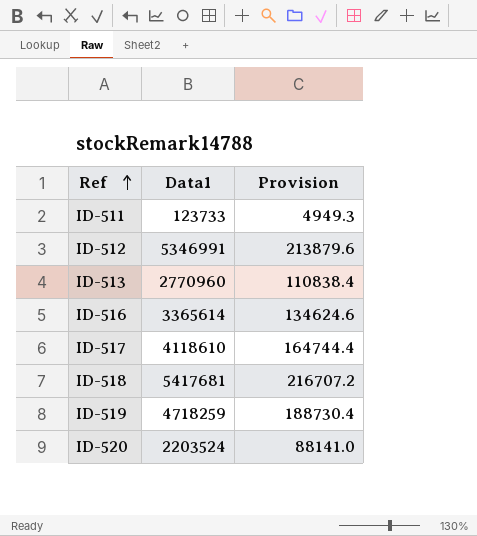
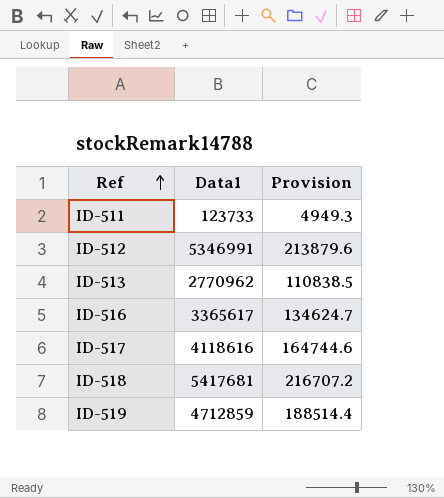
row ID-520: 2203524 | 88141.0 -> none
ID-513 | Data1: 2770960 -> 2770962
ID-513 | Provision: 110838.4 -> 110838.5
ID-516 | Data1: 3365614 -> 3365617
ID-516 | Provision: 134624.6 -> 134624.7
ID-517 | Data1: 4118610 -> 4118616
ID-517 | Provision: 164744.4 -> 164744.6
ID-519 | Data1: 4718259 -> 4712859
ID-519 | Provision: 188730.4 -> 188514.4

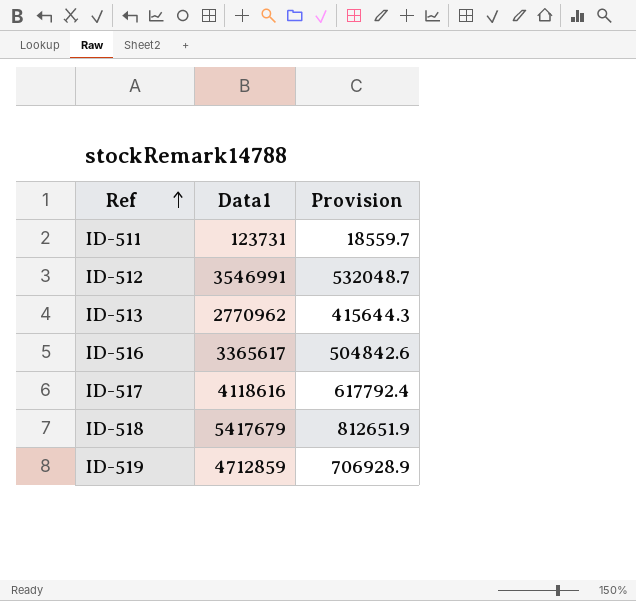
column Provision | formula: [Data1] * 0.04 -> [Data1] * 0.15
ID-511 | Data1: 123733 -> 123731
ID-512 | Data1: 5346991 -> 3546991
ID-518 | Data1: 5417681 -> 5417679

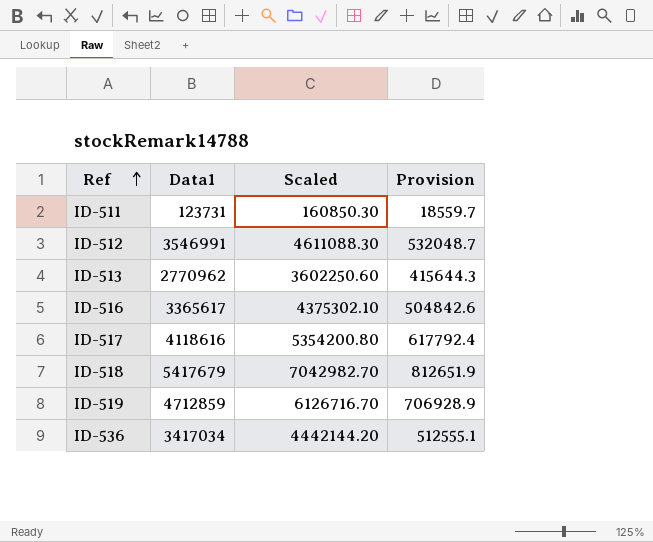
column Scaled | formula: none -> [Data1] * 1.3
row ID-536: none -> 3417034 | 4442144.20 | 512555.1

